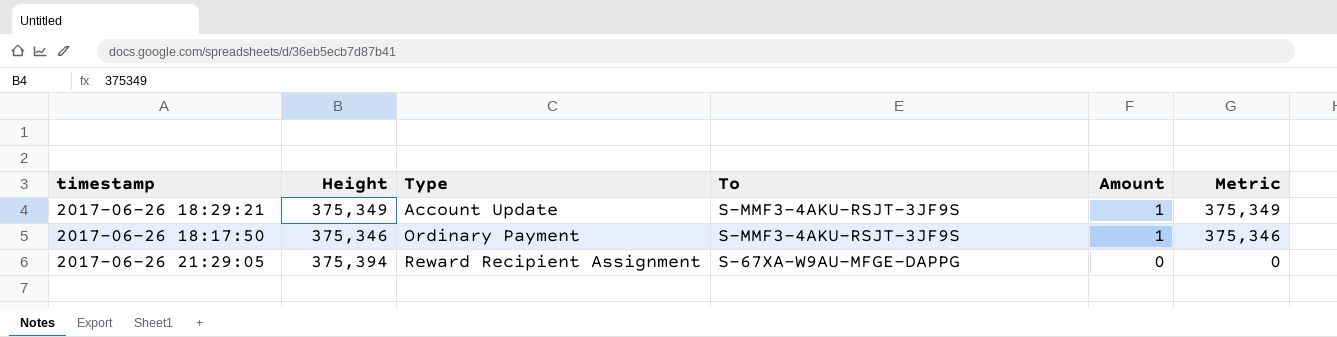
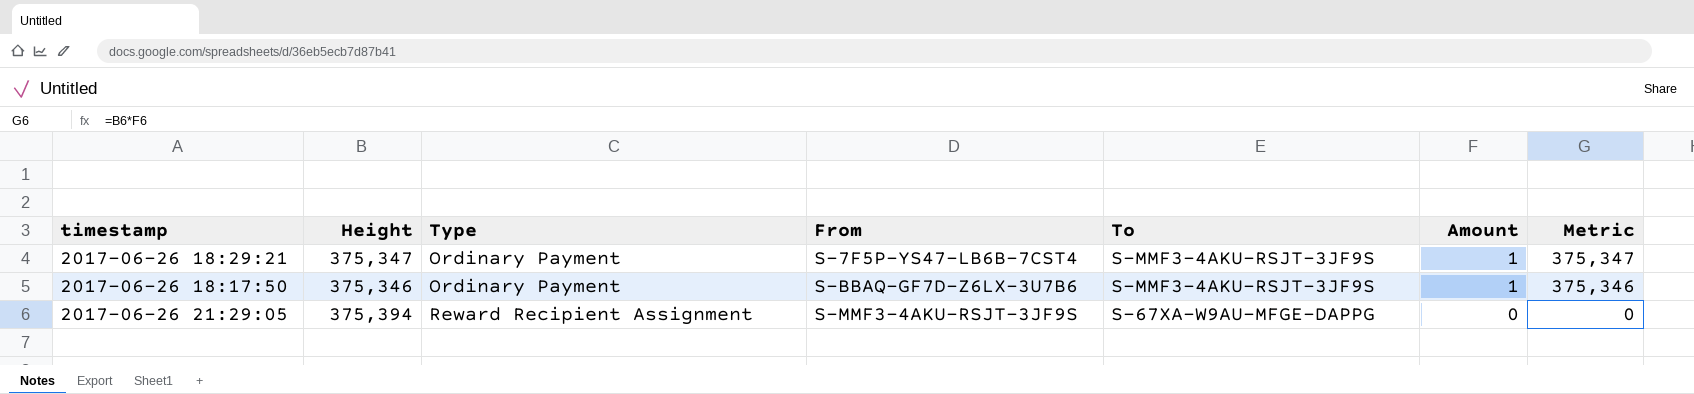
column From | position: none -> 4
2017-06-26 18:29:21 | Height: 375,349 -> 375,347
2017-06-26 18:29:21 | Type: Account Update -> Ordinary Payment
2017-06-26 18:29:21 | Metric: 375,349 -> 375,347

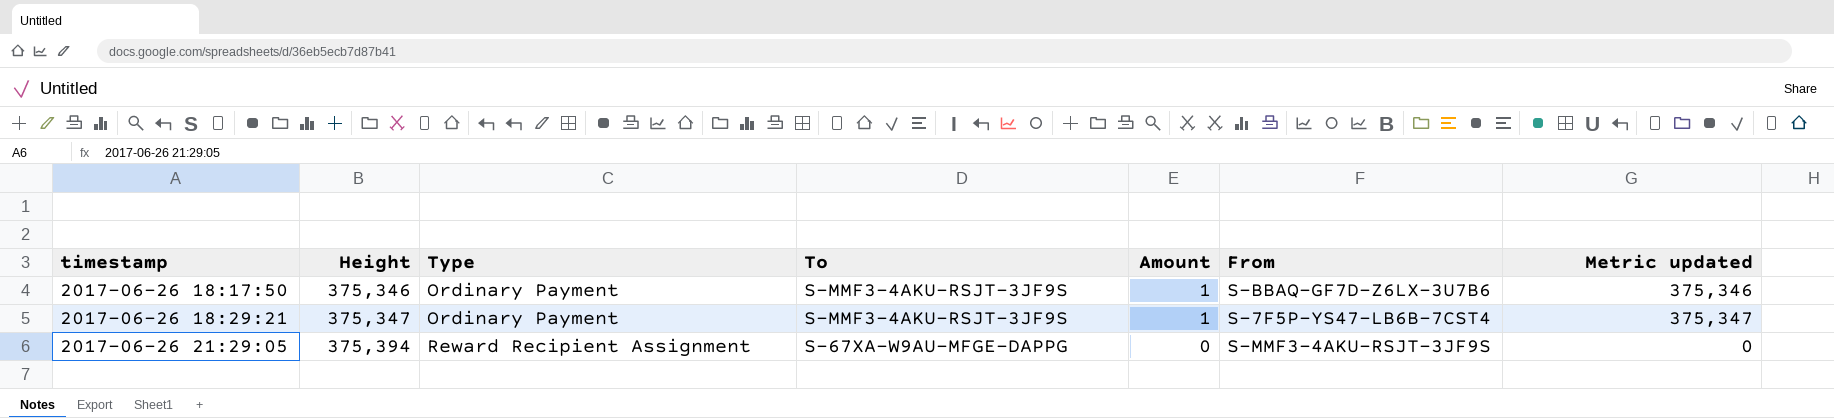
row order: Type ascending -> timestamp ascending
column From | position: 4 -> 6
column name: Metric -> Metric updated

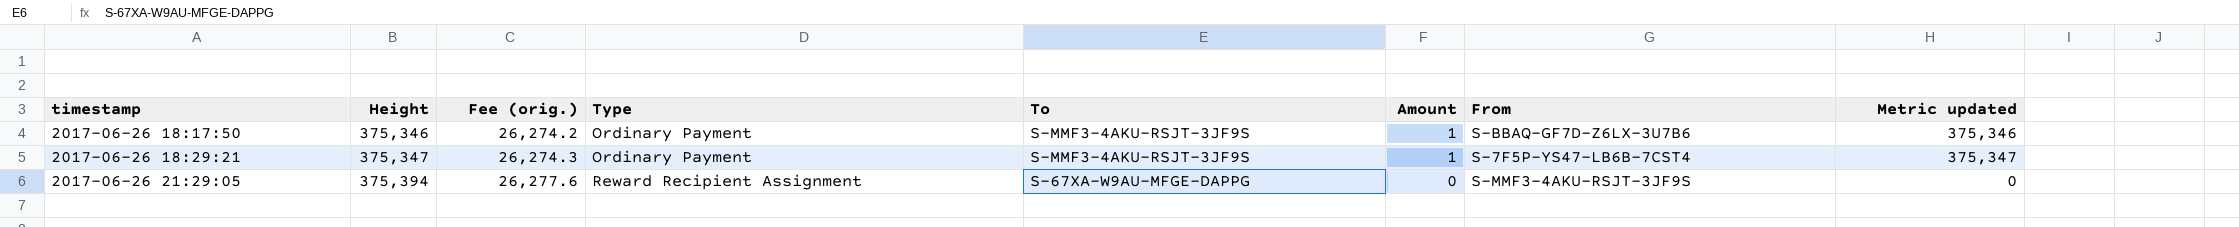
column Fee (orig.) | formula: none -> [Height] * 0.07

